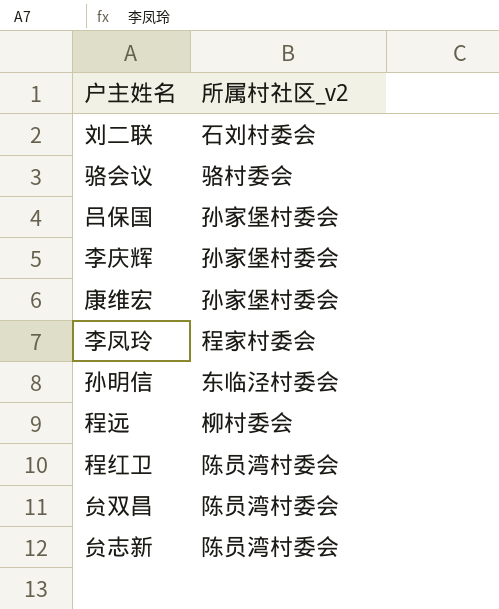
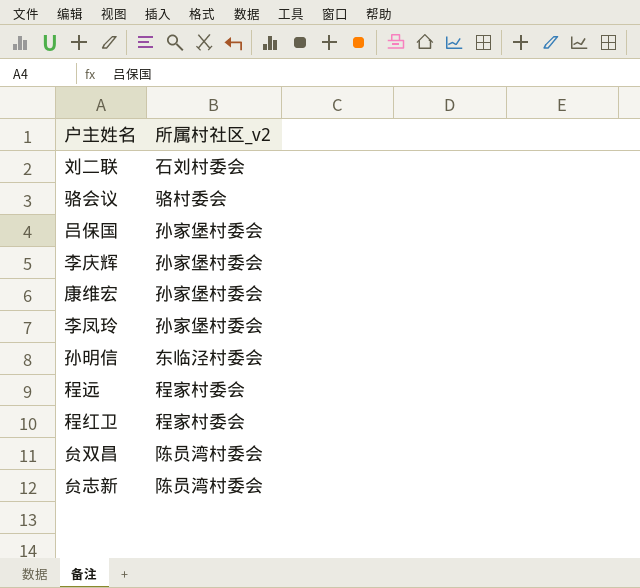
李凤玲 | 所属村社区_v2: 程家村委会 -> 孙家堡村委会
程远 | 所属村社区_v2: 柳村委会 -> 程家村委会
程红卫 | 所属村社区_v2: 陈员湾村委会 -> 程家村委会

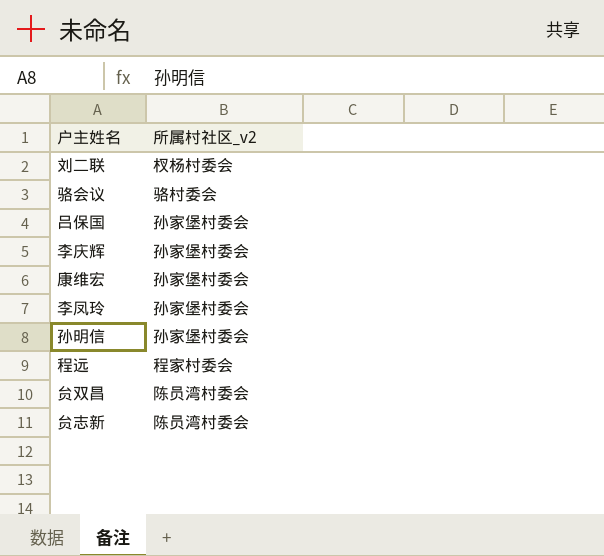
row 程红卫: 程家村委会 -> none
刘二联 | 所属村社区_v2: 石刘村委会 -> 杈杨村委会
孙明信 | 所属村社区_v2: 东临泾村委会 -> 孙家堡村委会

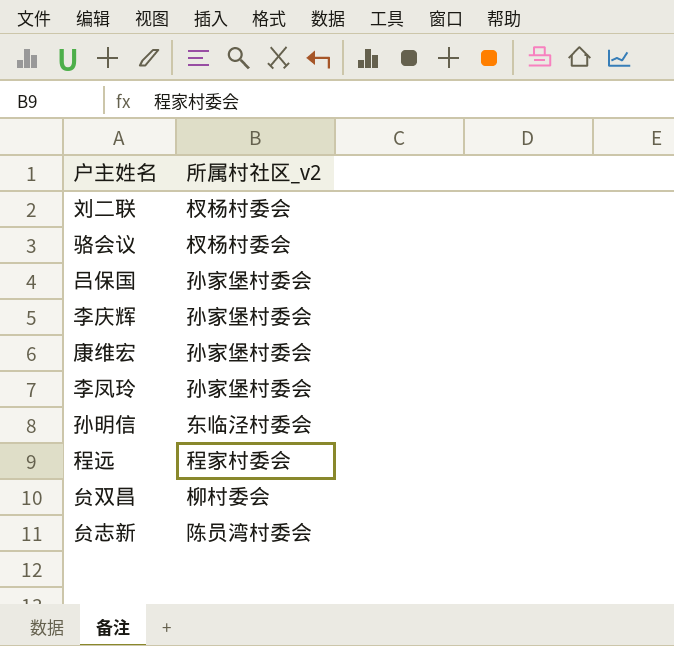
骆会议 | 所属村社区_v2: 骆村委会 -> 杈杨村委会
孙明信 | 所属村社区_v2: 孙家堡村委会 -> 东临泾村委会
贠双昌 | 所属村社区_v2: 陈员湾村委会 -> 柳村委会

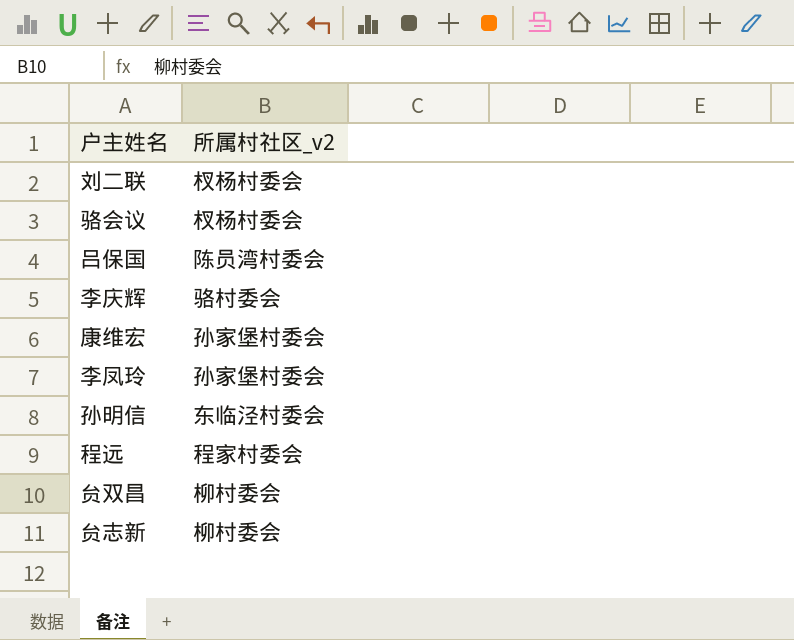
吕保国 | 所属村社区_v2: 孙家堡村委会 -> 陈员湾村委会
李庆辉 | 所属村社区_v2: 孙家堡村委会 -> 骆村委会
贠志新 | 所属村社区_v2: 陈员湾村委会 -> 柳村委会

